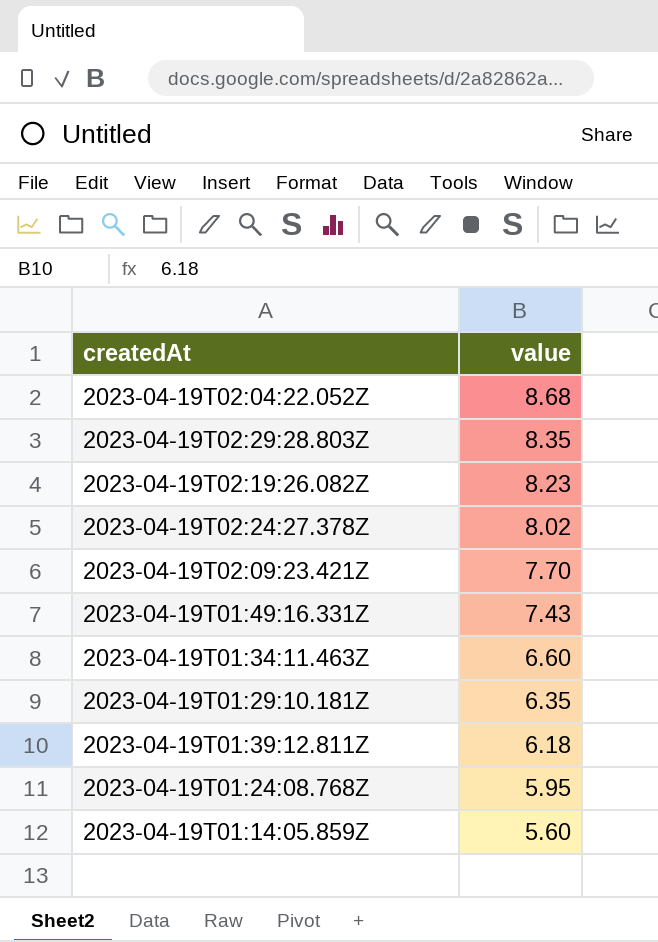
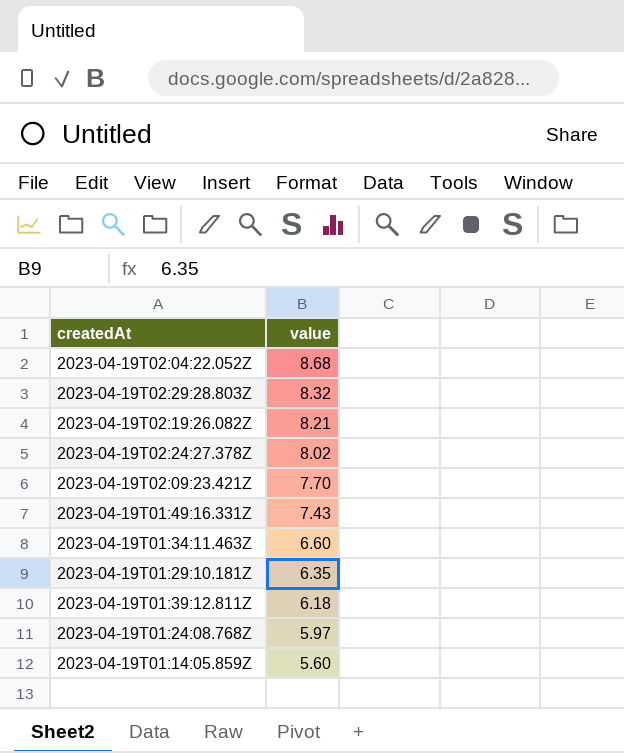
2023-04-19T02:29:28.803Z | value: 8.35 -> 8.32
2023-04-19T02:19:26.082Z | value: 8.23 -> 8.21
2023-04-19T01:24:08.768Z | value: 5.95 -> 5.97

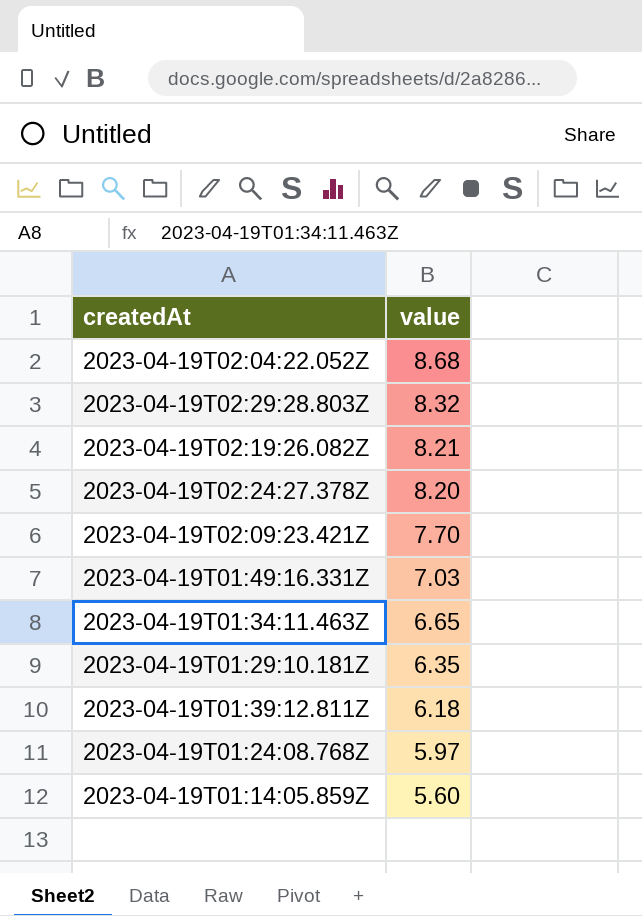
2023-04-19T02:24:27.378Z | value: 8.02 -> 8.20
2023-04-19T01:49:16.331Z | value: 7.43 -> 7.03
2023-04-19T01:34:11.463Z | value: 6.60 -> 6.65

